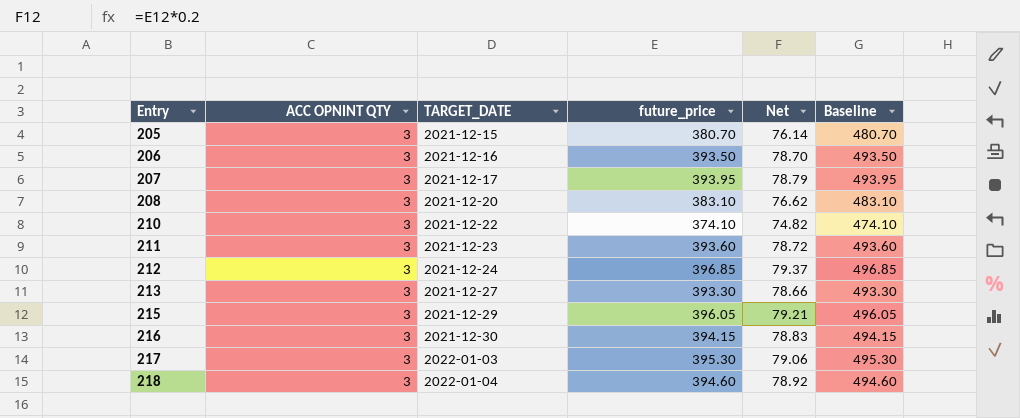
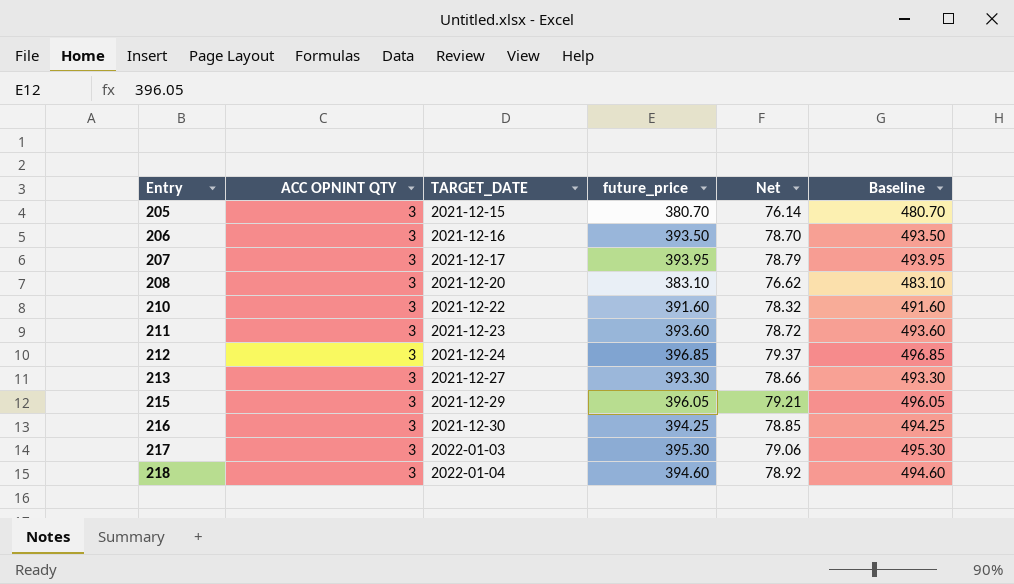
210 | future_price: 374.10 -> 391.60
210 | Net: 74.82 -> 78.32
210 | Baseline: 474.10 -> 491.60
216 | future_price: 394.15 -> 394.25
216 | Net: 78.83 -> 78.85
216 | Baseline: 494.15 -> 494.25

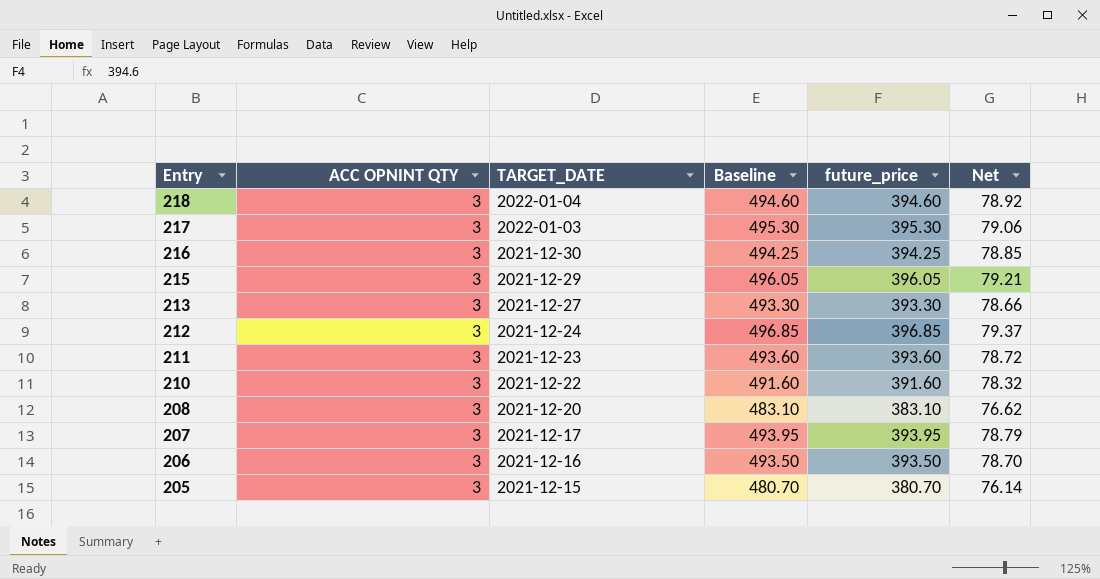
row order: Entry ascending -> Entry descending
column Baseline | position: 6 -> 4

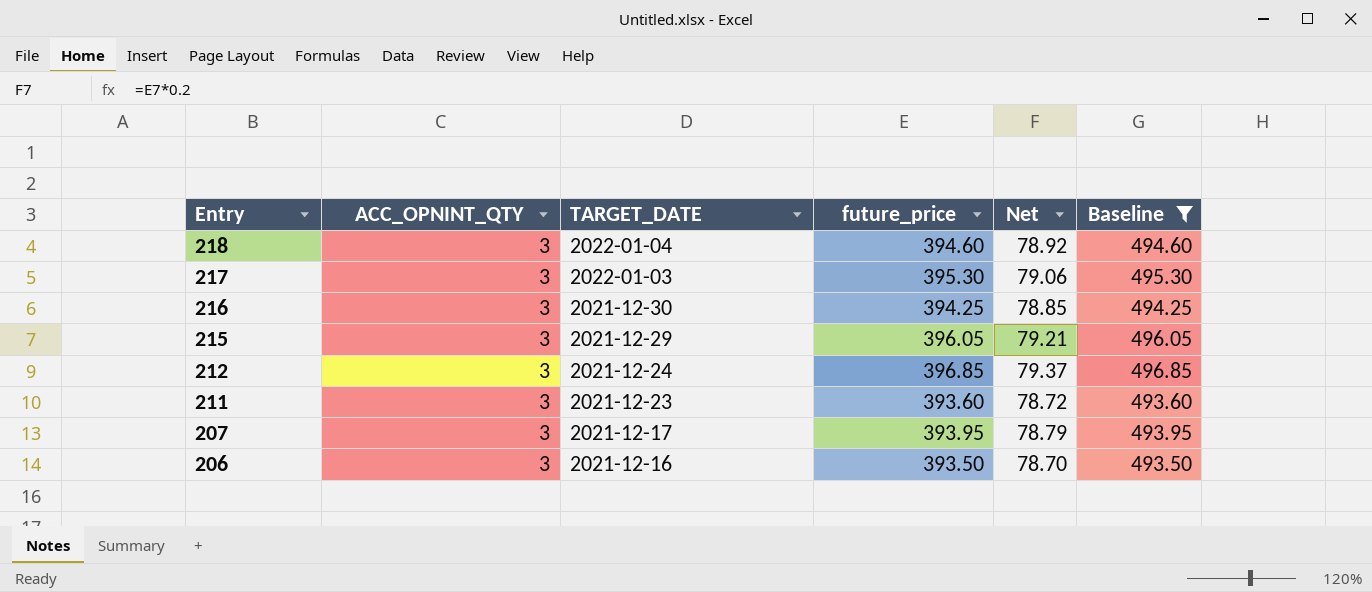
filter: none -> Baseline >= 493.50
column name: ACC OPNINT QTY -> ACC_OPNINT_QTY
column Baseline | position: 4 -> 6

